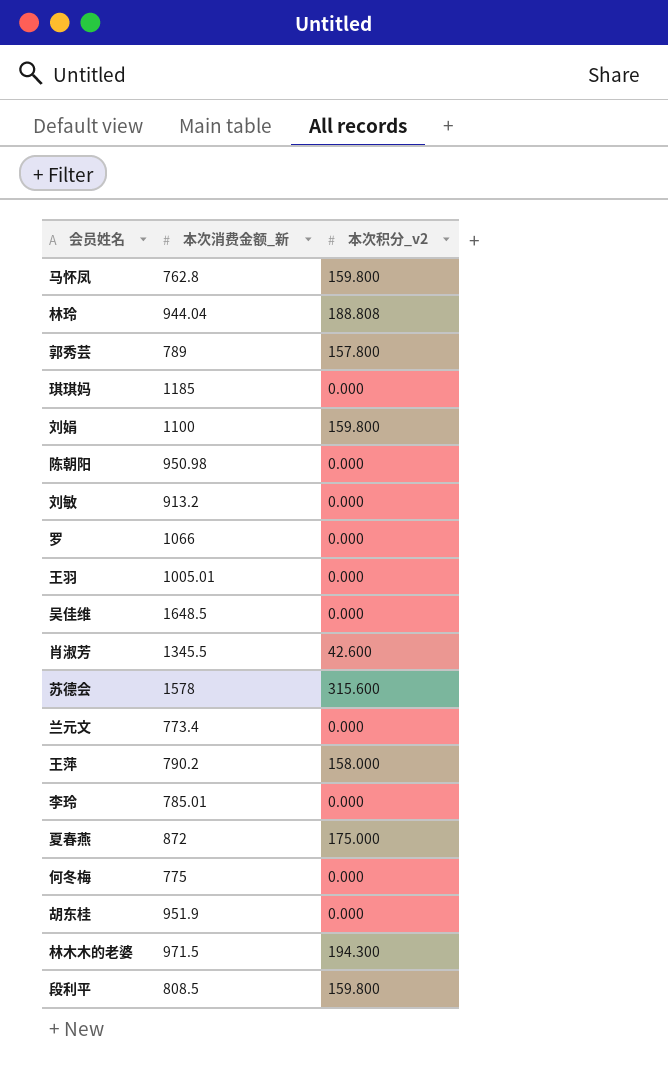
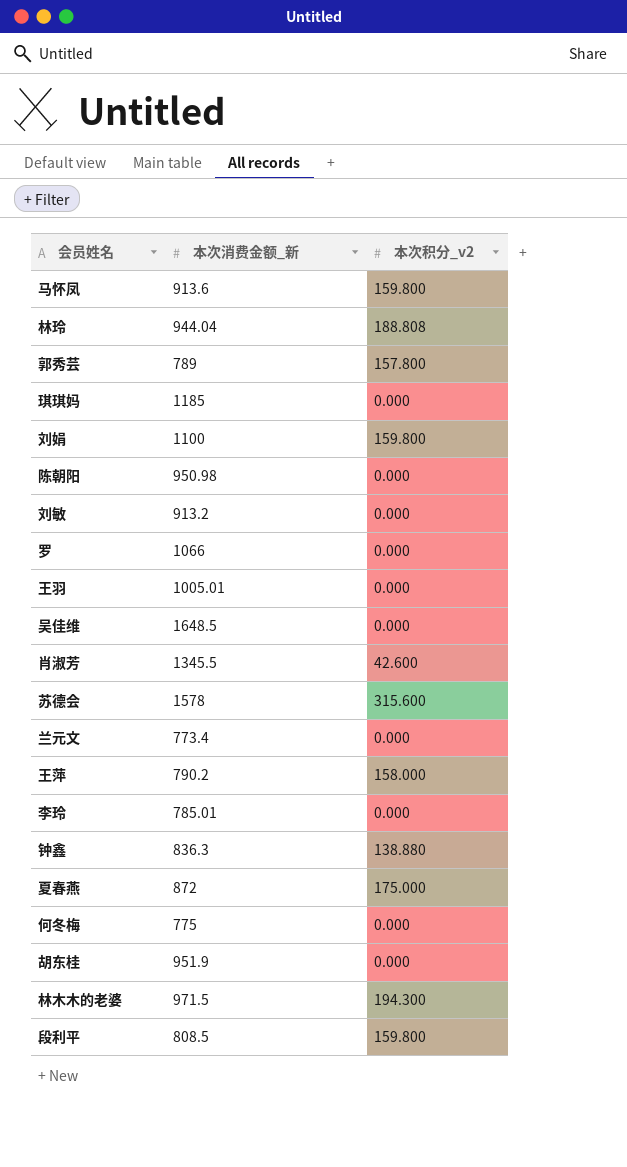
马怀凤 | 本次消费金额_新: 762.8 -> 913.6
row 钟鑫: none -> 836.3 | 138.880

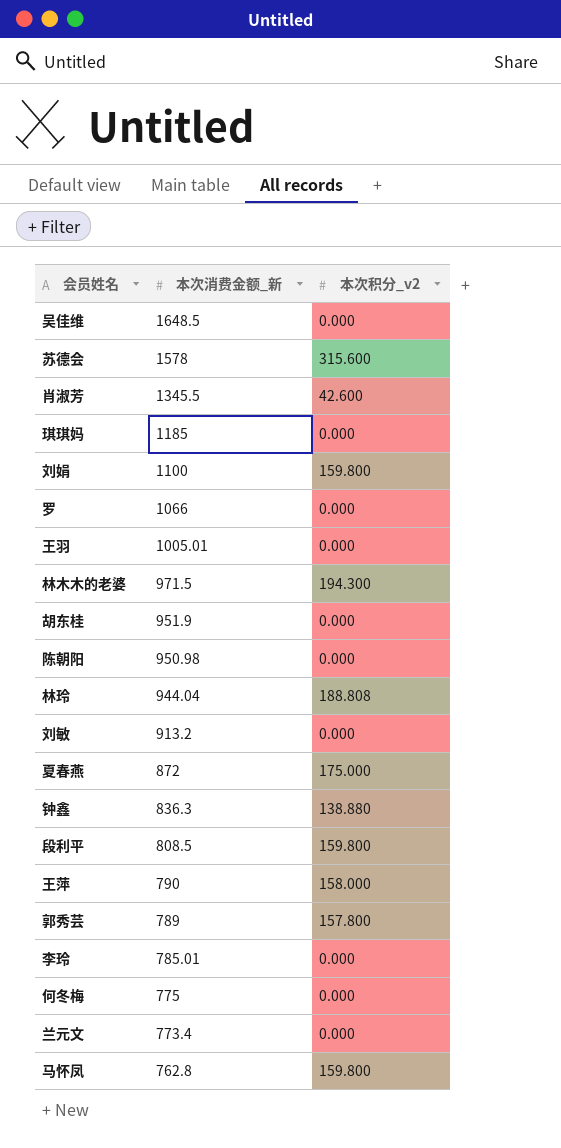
row order: none -> 本次消费金额_新 descending
王萍 | 本次消费金额_新: 790.2 -> 790
马怀凤 | 本次消费金额_新: 913.6 -> 762.8

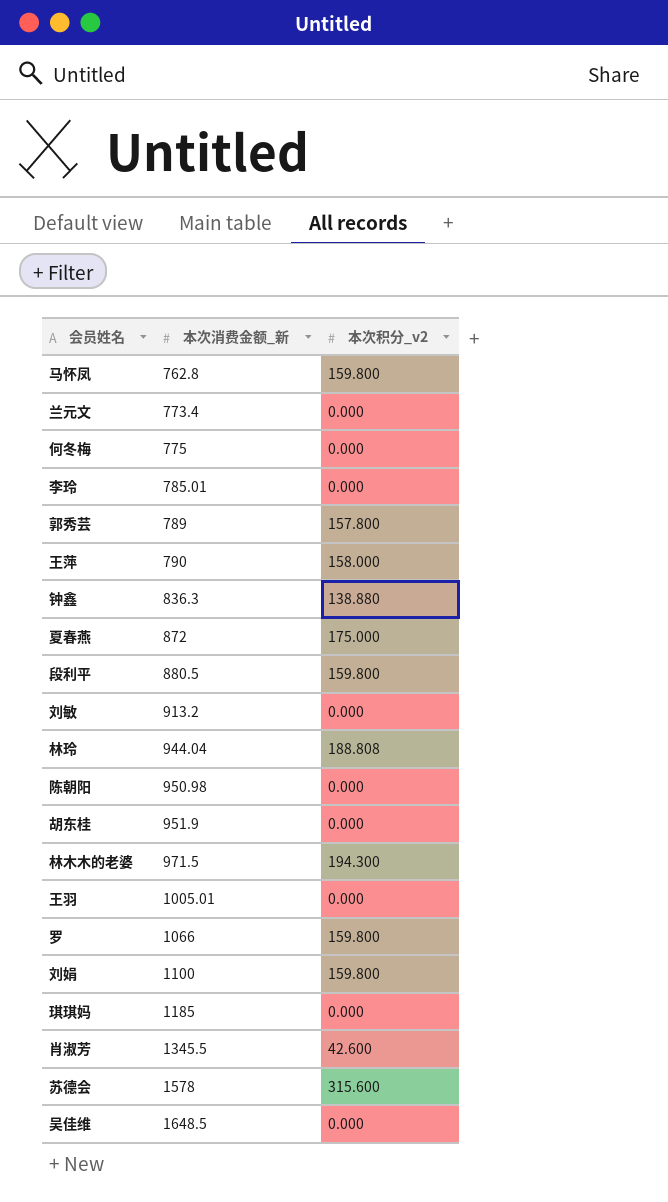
row order: 本次消费金额_新 descending -> 本次消费金额_新 ascending
段利平 | 本次消费金额_新: 808.5 -> 880.5
罗 | 本次积分_v2: 0.000 -> 159.800

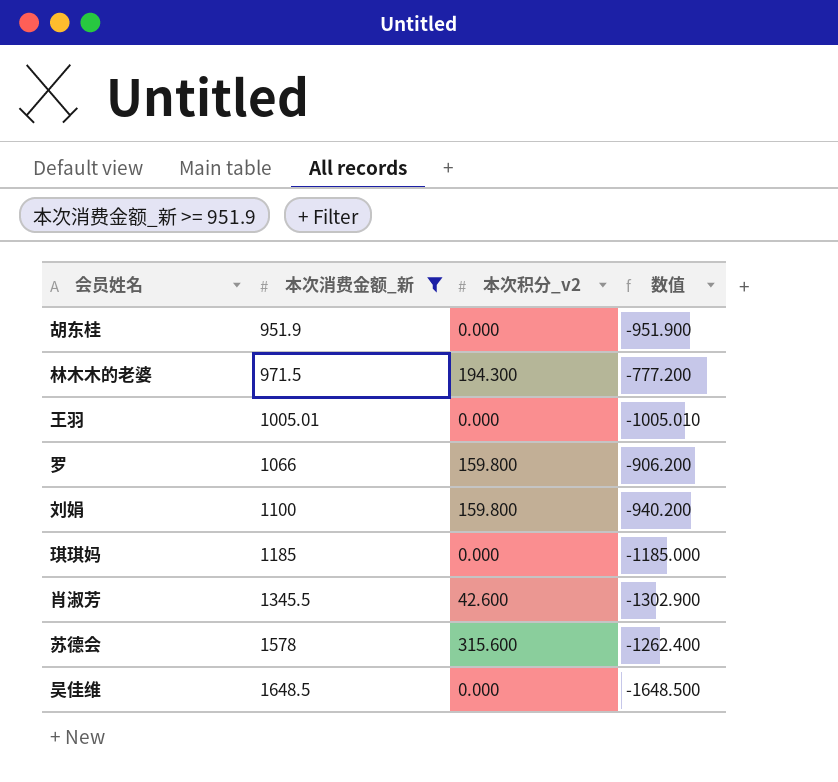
filter: none -> 本次消费金额_新 >= 951.9
column 数值 | formula: none -> [本次积分_v2] - [本次消费金额_新]

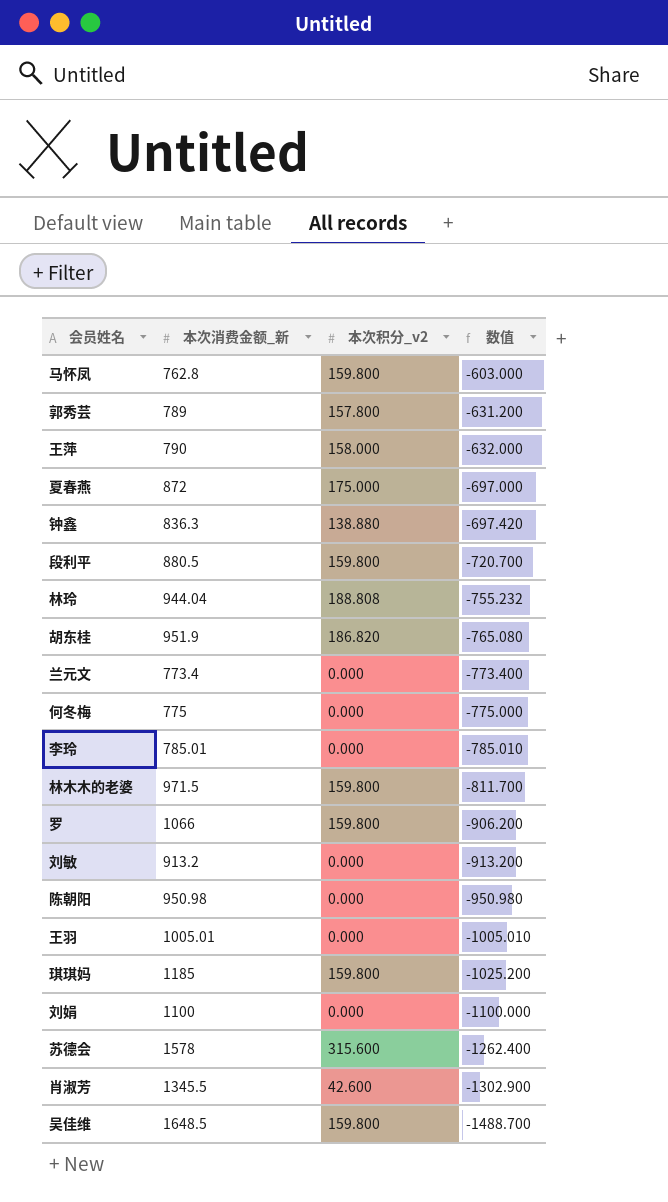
filter: 本次消费金额_新 >= 951.9 -> none
row order: 本次消费金额_新 ascending -> 数值 descending
胡东桂 | 本次积分_v2: 0.000 -> 186.820
胡东桂 | 数值: -951.900 -> -765.080
林木木的老婆 | 本次积分_v2: 194.300 -> 159.800
林木木的老婆 | 数值: -777.200 -> -811.700
琪琪妈 | 本次积分_v2: 0.000 -> 159.800
琪琪妈 | 数值: -1185.000 -> -1025.200
刘娟 | 本次积分_v2: 159.800 -> 0.000
刘娟 | 数值: -940.200 -> -1100.000
吴佳维 | 本次积分_v2: 0.000 -> 159.800
吴佳维 | 数值: -1648.500 -> -1488.700

